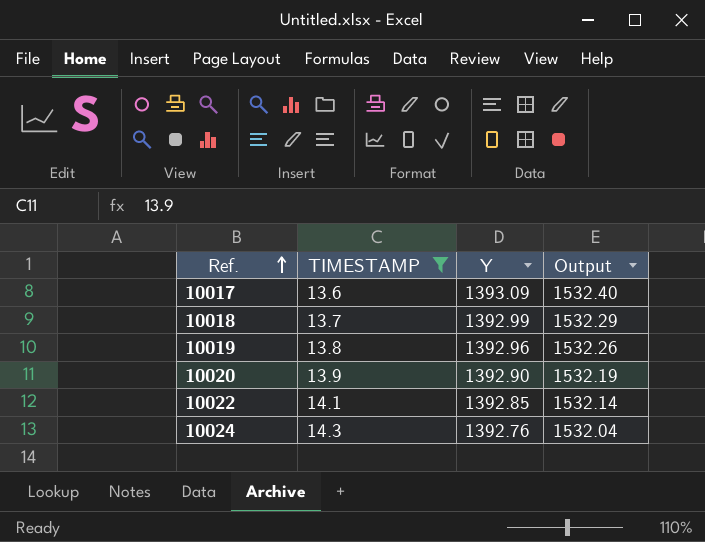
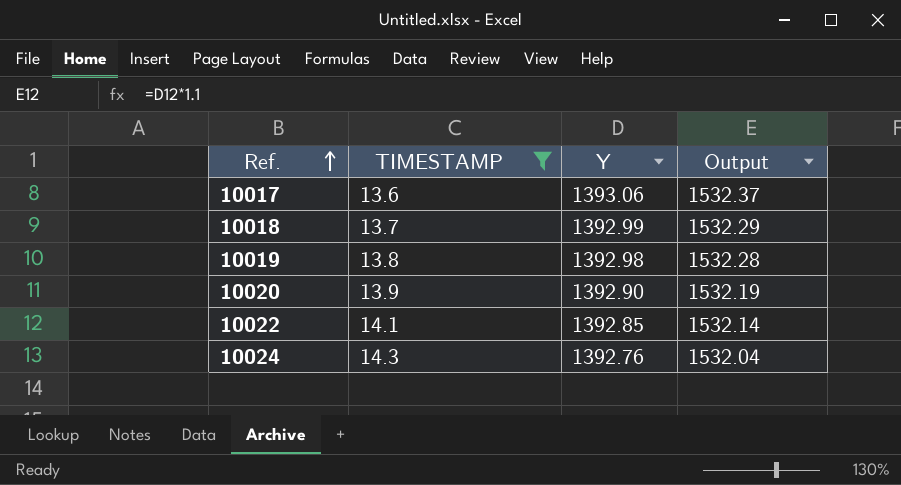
10017 | Y: 1393.09 -> 1393.06
10017 | Output: 1532.40 -> 1532.37
10019 | Y: 1392.96 -> 1392.98
10019 | Output: 1532.26 -> 1532.28

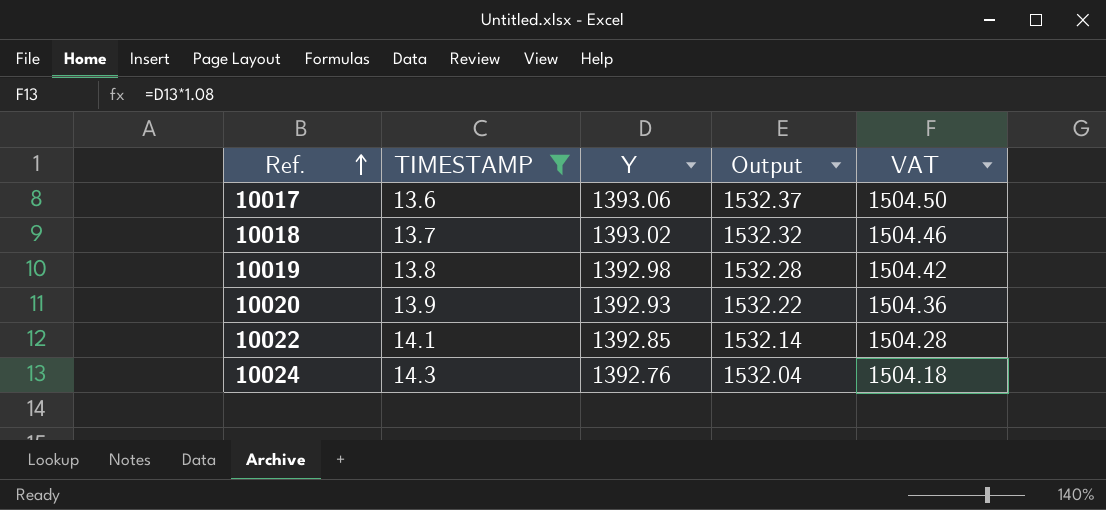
column VAT | formula: none -> [Y] * 1.08
10018 | Y: 1392.99 -> 1393.02
10018 | Output: 1532.29 -> 1532.32
10020 | Y: 1392.90 -> 1392.93
10020 | Output: 1532.19 -> 1532.22

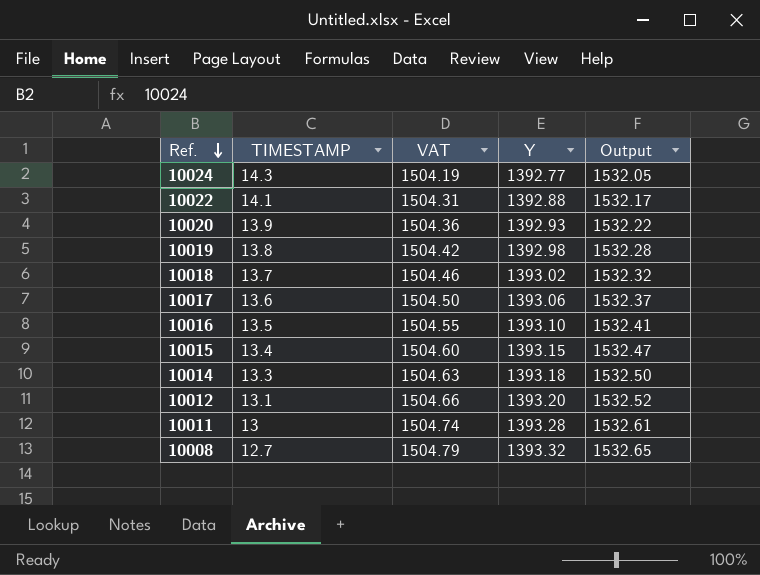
filter: TIMESTAMP >= 13.6 -> none
row order: Ref. ascending -> Ref. descending
column VAT | position: 5 -> 3
10024 | VAT: 1504.18 -> 1504.19
10024 | Y: 1392.76 -> 1392.77
10024 | Output: 1532.04 -> 1532.05
10022 | VAT: 1504.28 -> 1504.31
10022 | Y: 1392.85 -> 1392.88
10022 | Output: 1532.14 -> 1532.17

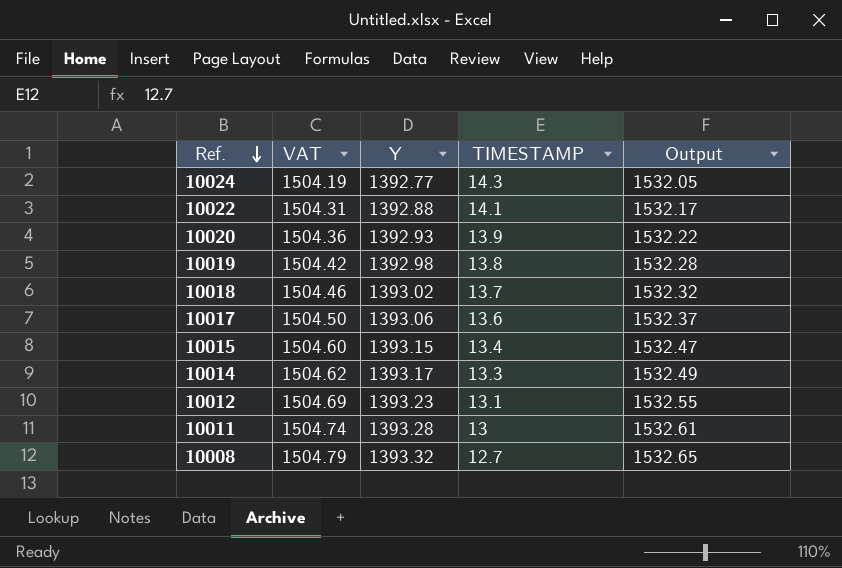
column TIMESTAMP | position: 2 -> 4
row 10016: 13.5 | 1504.55 | 1393.10 | 1532.41 -> none
10014 | VAT: 1504.63 -> 1504.62
10014 | Y: 1393.18 -> 1393.17
10014 | Output: 1532.50 -> 1532.49
10012 | VAT: 1504.66 -> 1504.69
10012 | Y: 1393.20 -> 1393.23
10012 | Output: 1532.52 -> 1532.55

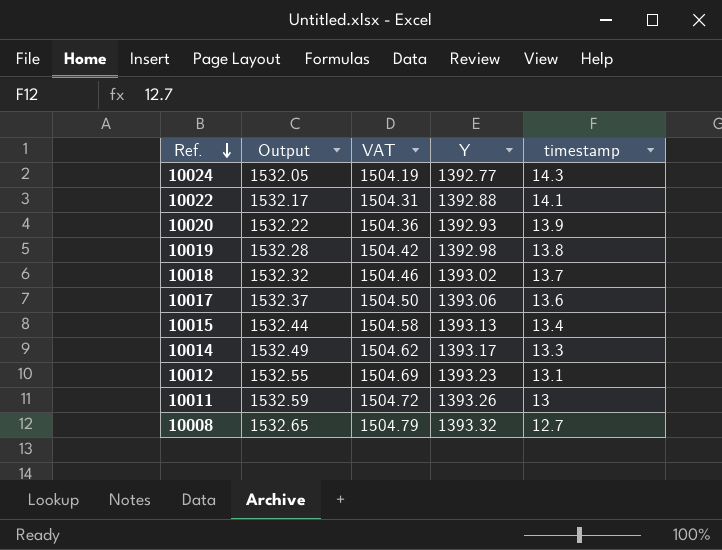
column Output | position: 5 -> 2
column name: TIMESTAMP -> timestamp
10015 | Output: 1532.47 -> 1532.44
10015 | VAT: 1504.60 -> 1504.58
10015 | Y: 1393.15 -> 1393.13
10011 | Output: 1532.61 -> 1532.59
10011 | VAT: 1504.74 -> 1504.72
10011 | Y: 1393.28 -> 1393.26

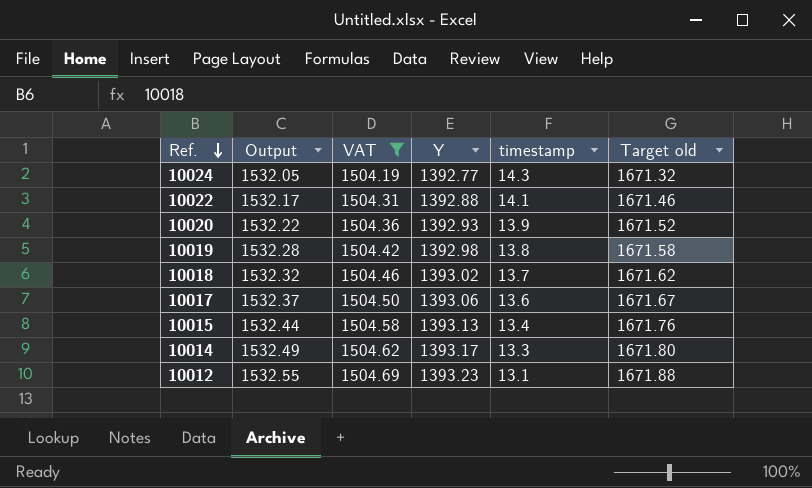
filter: none -> VAT <= 1504.69
column Target old | formula: none -> [Y] * 1.2

